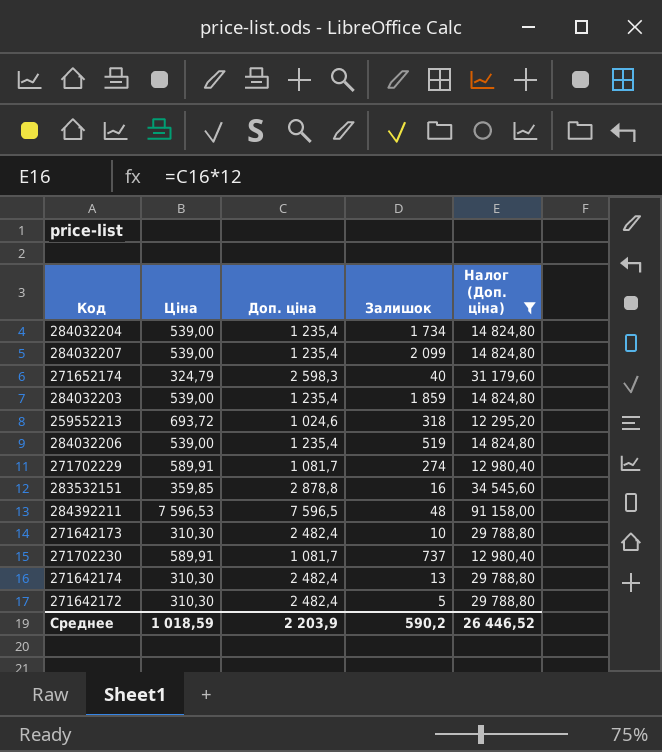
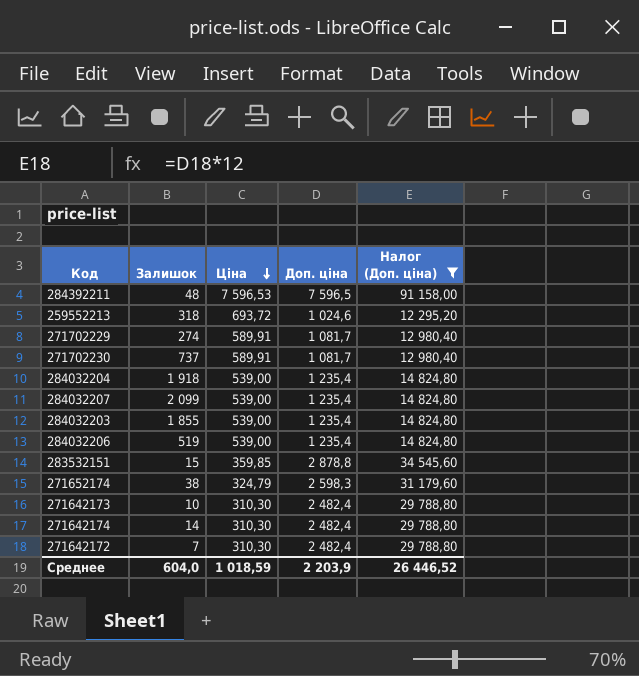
row order: none -> Ціна descending
column Залишок | position: 4 -> 2
284032204 | Залишок: 1 734 -> 1 918
284032203 | Залишок: 1 859 -> 1 855
283532151 | Залишок: 16 -> 15
271652174 | Залишок: 40 -> 38
271642174 | Залишок: 13 -> 14
271642172 | Залишок: 5 -> 7
Среднее | Залишок: 590,2 -> 604,0

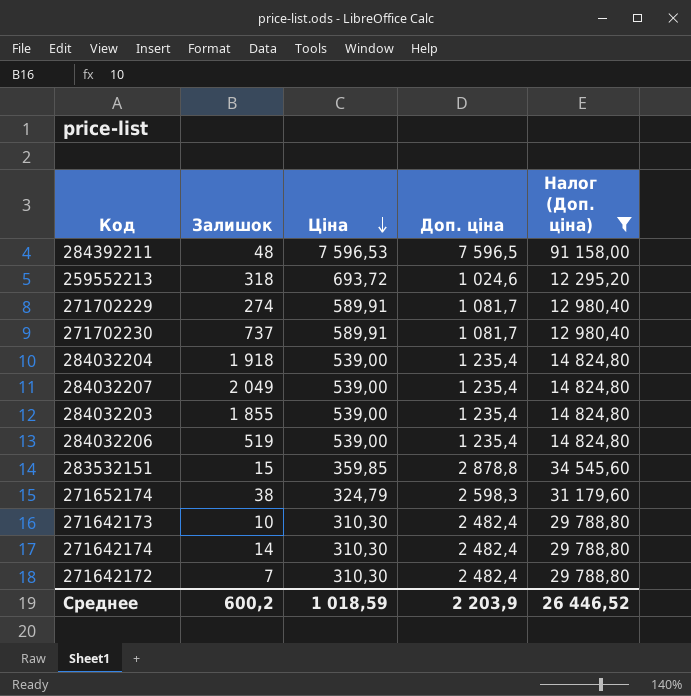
284032207 | Залишок: 2 099 -> 2 049
Среднее | Залишок: 604,0 -> 600,2

